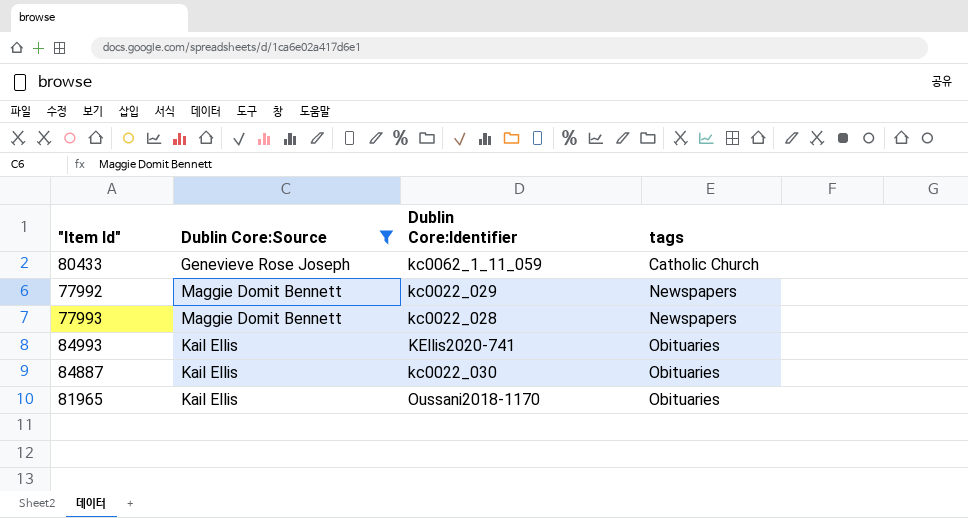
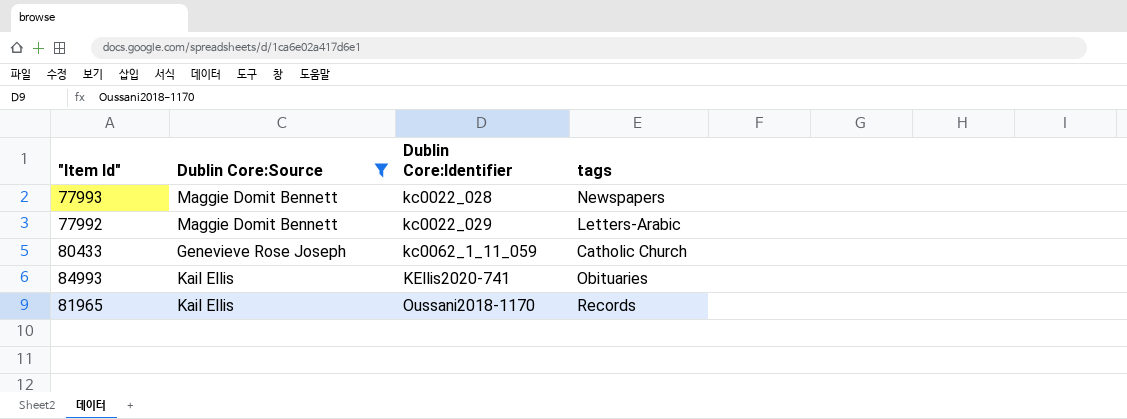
row order: tags ascending -> Dublin Core:Identifier ascending
row 84887: Kail Ellis | kc0022_030 | Obituaries -> none
77992 | tags: Newspapers -> Letters-Arabic
81965 | tags: Obituaries -> Records

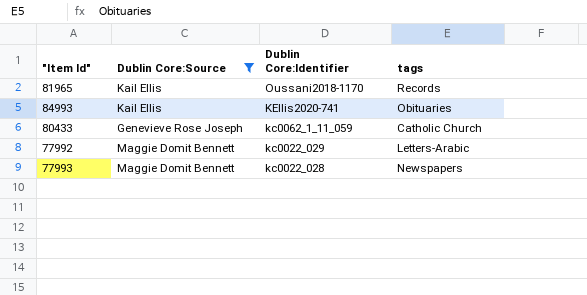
row order: Dublin Core:Identifier ascending -> Dublin Core:Identifier descending

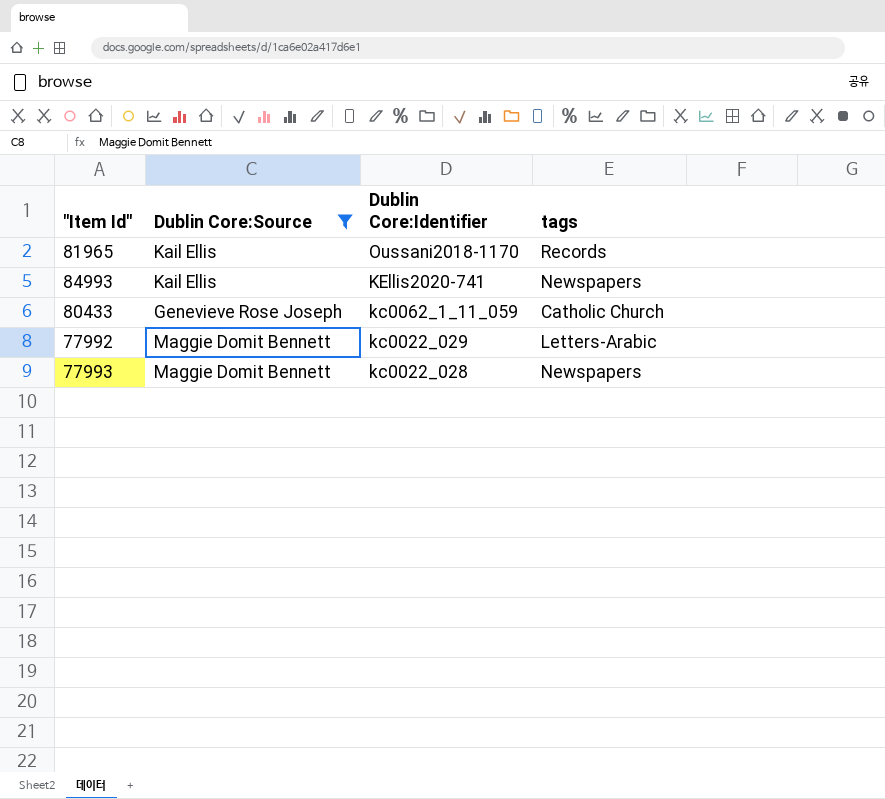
84993 | tags: Obituaries -> Newspapers

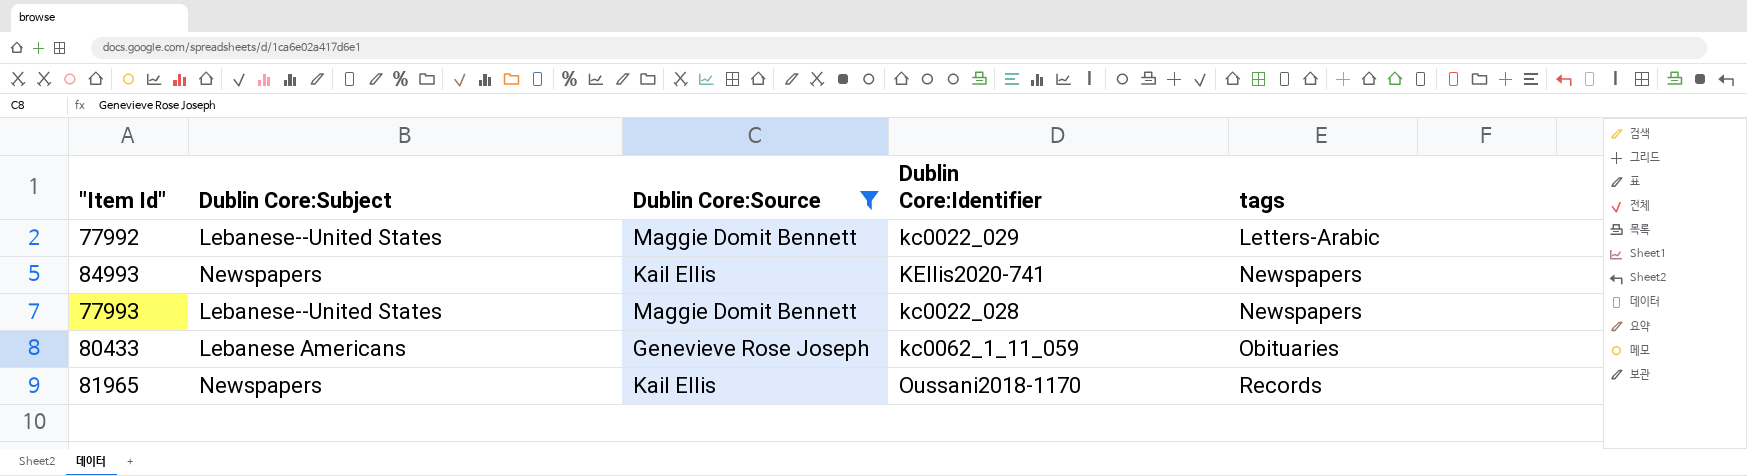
row order: Dublin Core:Identifier descending -> tags ascending
column Dublin Core:Subject | position: none -> 2
80433 | tags: Catholic Church -> Obituaries

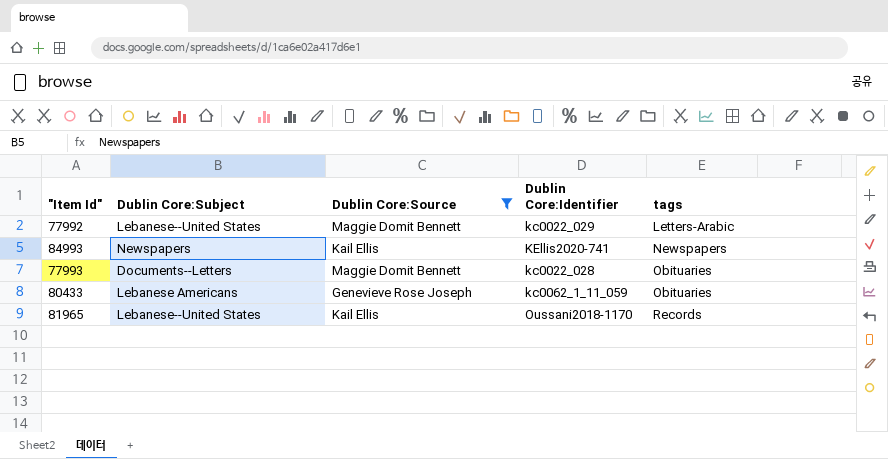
77993 | Dublin Core:Subject: Lebanese--United States -> Documents--Letters
77993 | tags: Newspapers -> Obituaries
81965 | Dublin Core:Subject: Newspapers -> Lebanese--United States

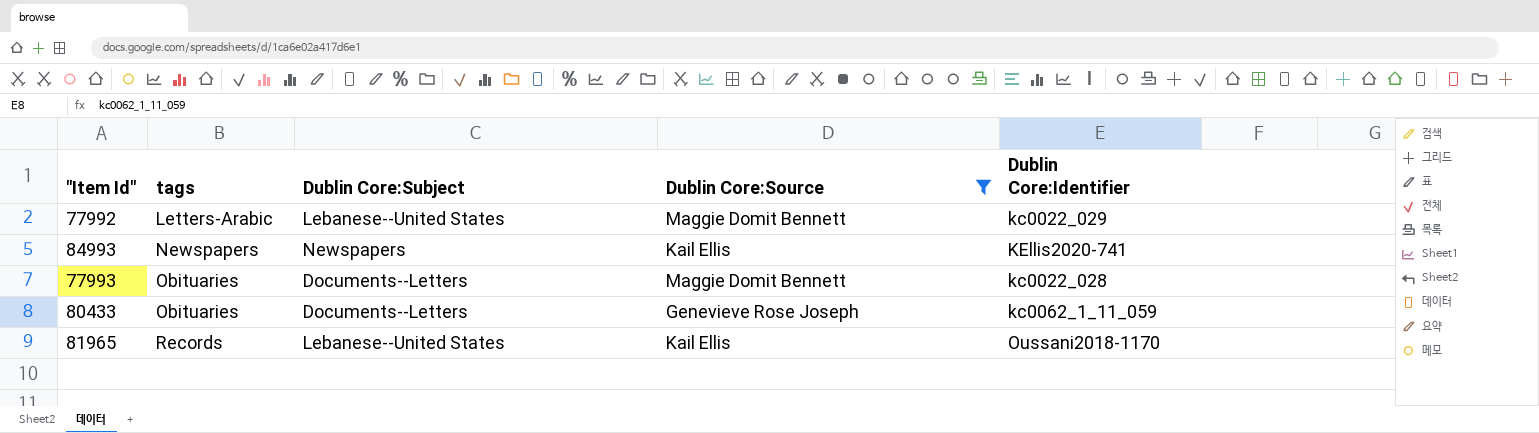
column tags | position: 5 -> 2
80433 | Dublin Core:Subject: Lebanese Americans -> Documents--Letters

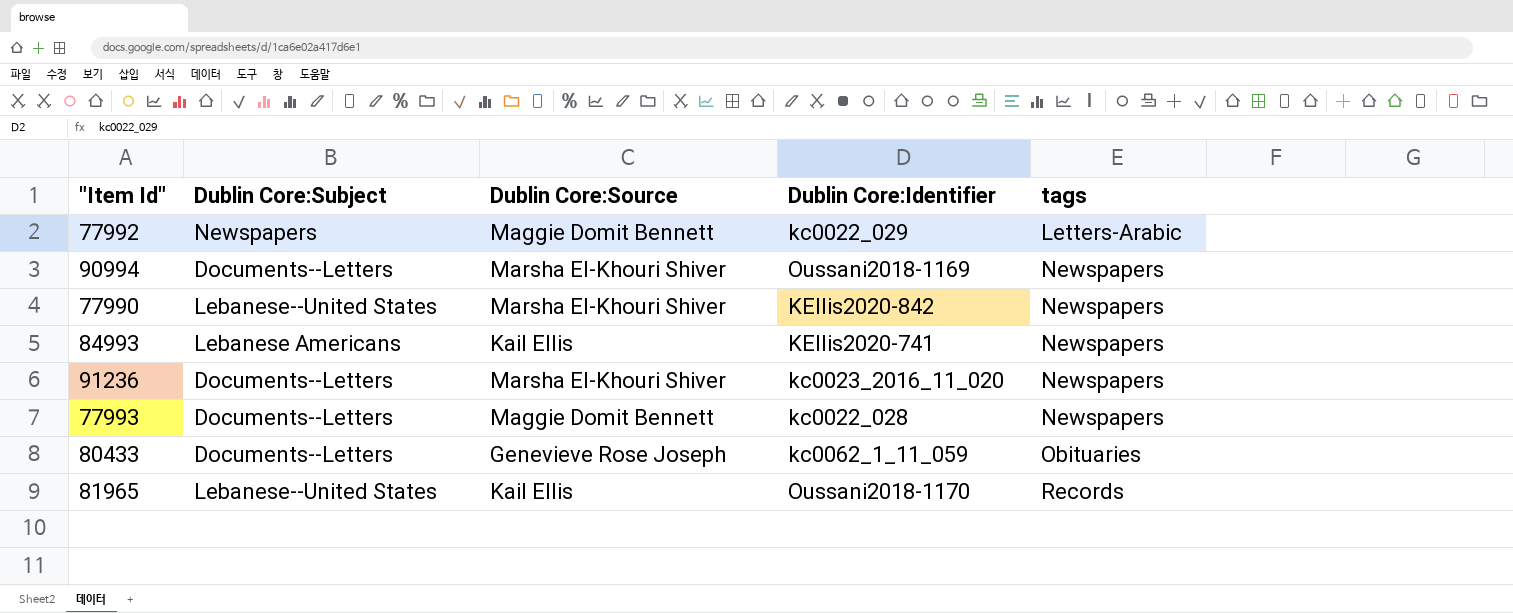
filter: Dublin Core:Source != Marsha El-Khouri Shiver -> none
column tags | position: 2 -> 5
77992 | Dublin Core:Subject: Lebanese--United States -> Newspapers
84993 | Dublin Core:Subject: Newspapers -> Lebanese Americans
77993 | tags: Obituaries -> Newspapers

